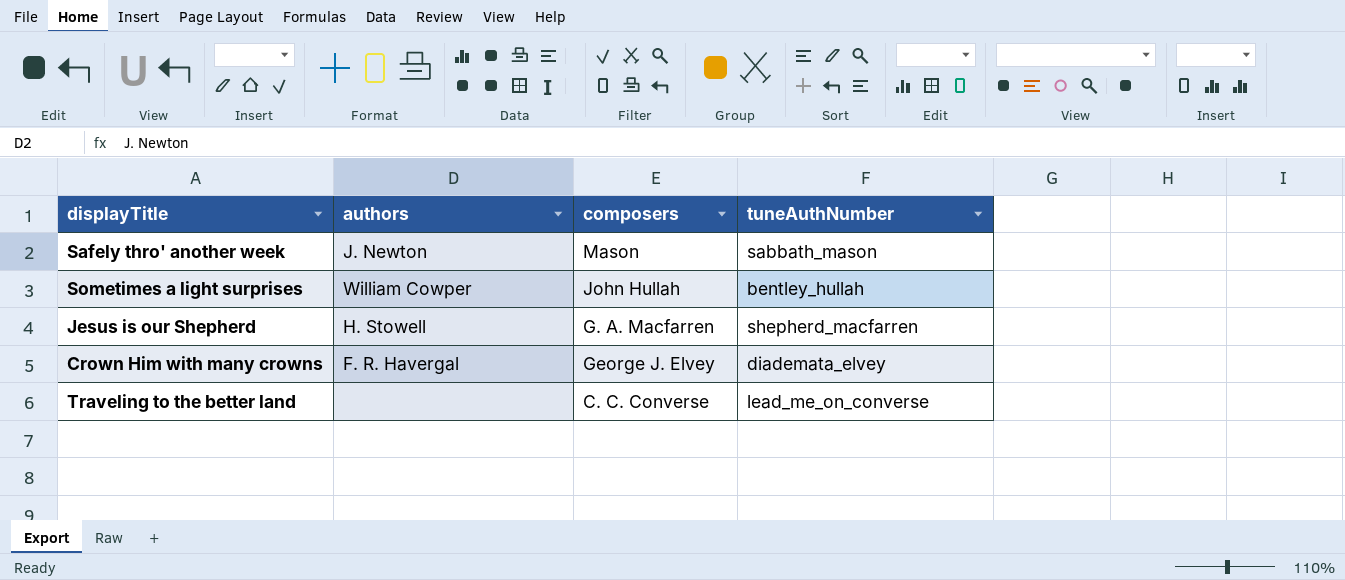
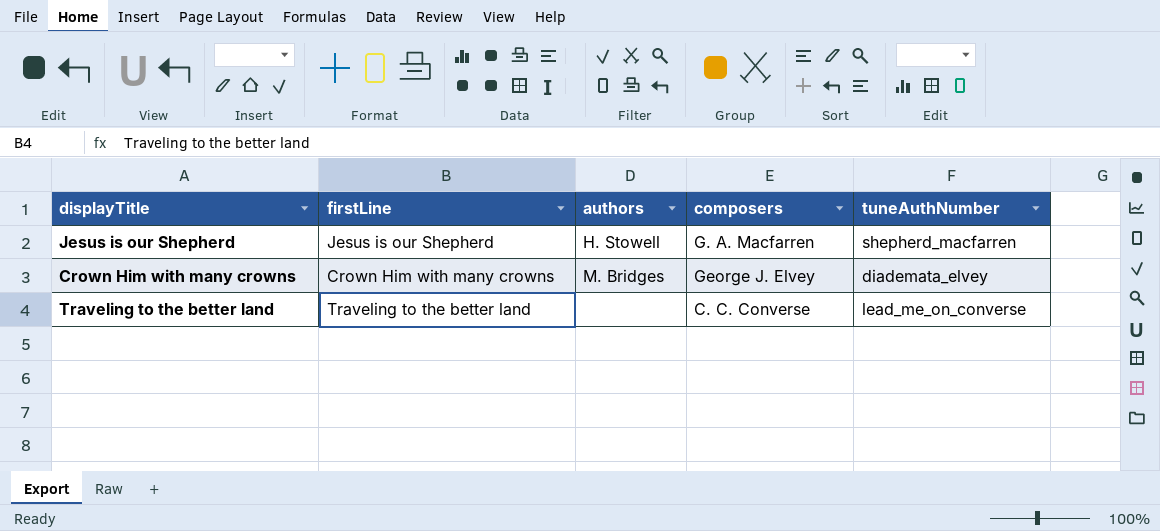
column firstLine | position: none -> 2
row Safely thro' another week: J. Newton | Mason | sabbath_mason -> none
row Sometimes a light surprises: William Cowper | John Hullah | bentley_hullah -> none
Crown Him with many crowns | authors: F. R. Havergal -> M. Bridges

